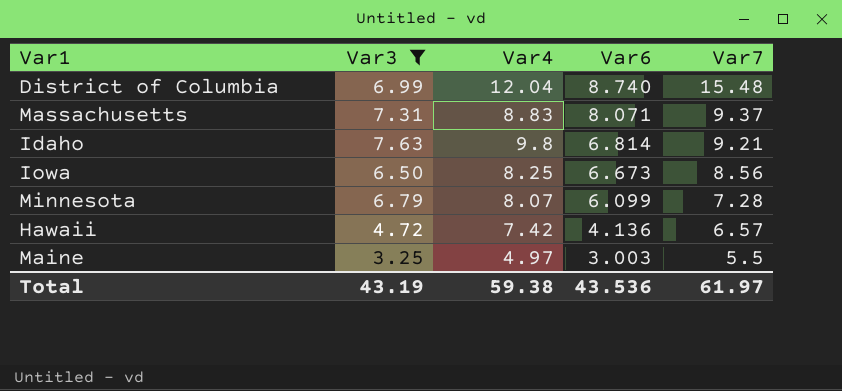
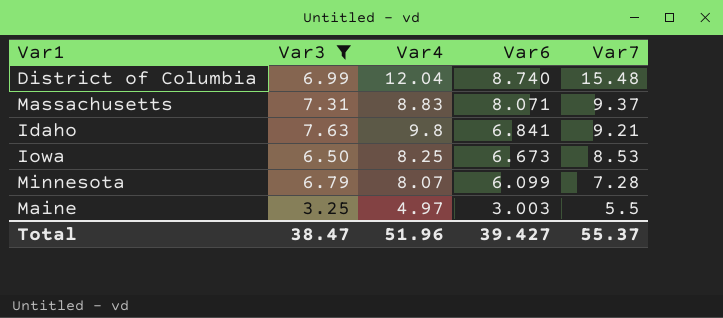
row Hawaii: 4.72 | 7.42 | 4.136 | 6.57 -> none
Idaho | Var6: 6.814 -> 6.841
Iowa | Var7: 8.56 -> 8.53
Total | Var3: 43.19 -> 38.47
Total | Var4: 59.38 -> 51.96
Total | Var6: 43.536 -> 39.427
Total | Var7: 61.97 -> 55.37

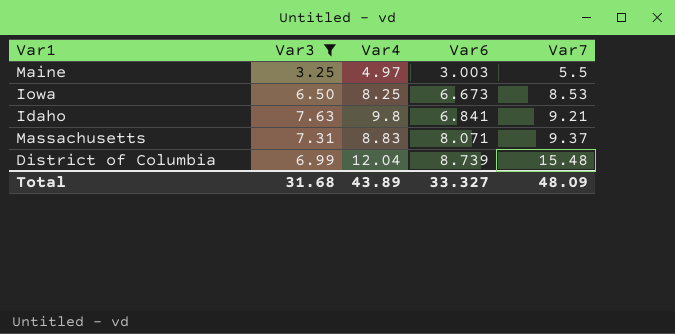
row order: Var6 descending -> Var6 ascending
row Minnesota: 6.79 | 8.07 | 6.099 | 7.28 -> none
District of Columbia | Var6: 8.740 -> 8.739
Total | Var3: 38.47 -> 31.68
Total | Var4: 51.96 -> 43.89
Total | Var6: 39.427 -> 33.327
Total | Var7: 55.37 -> 48.09

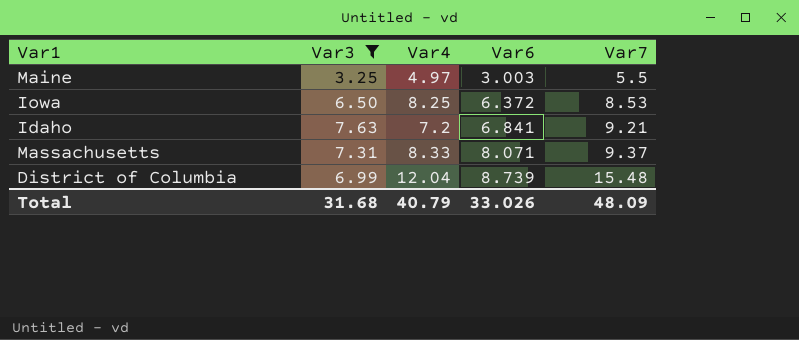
Iowa | Var6: 6.673 -> 6.372
Idaho | Var4: 9.8 -> 7.2
Massachusetts | Var4: 8.83 -> 8.33
Total | Var4: 43.89 -> 40.79
Total | Var6: 33.327 -> 33.026

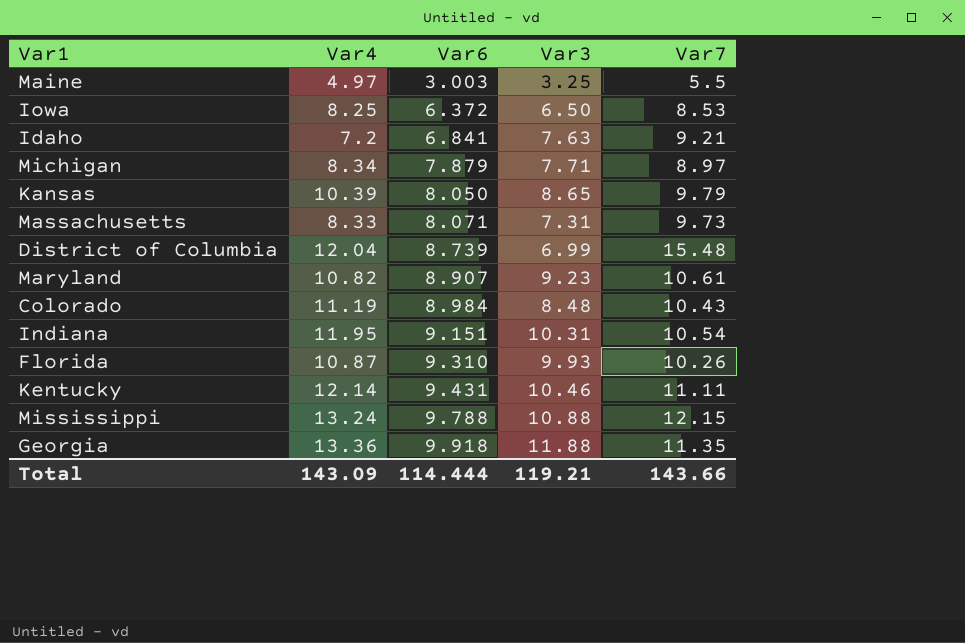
filter: Var3 <= 7.63 -> none
column Var3 | position: 2 -> 4
Massachusetts | Var7: 9.37 -> 9.73
Total | Var4: 40.79 -> 143.09
Total | Var6: 33.026 -> 114.444
Total | Var3: 31.68 -> 119.21
Total | Var7: 48.09 -> 143.66

